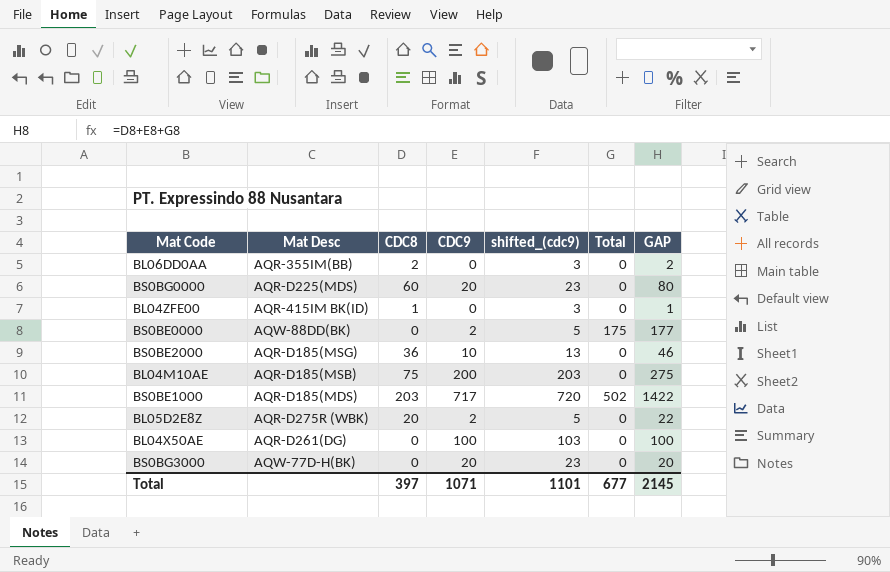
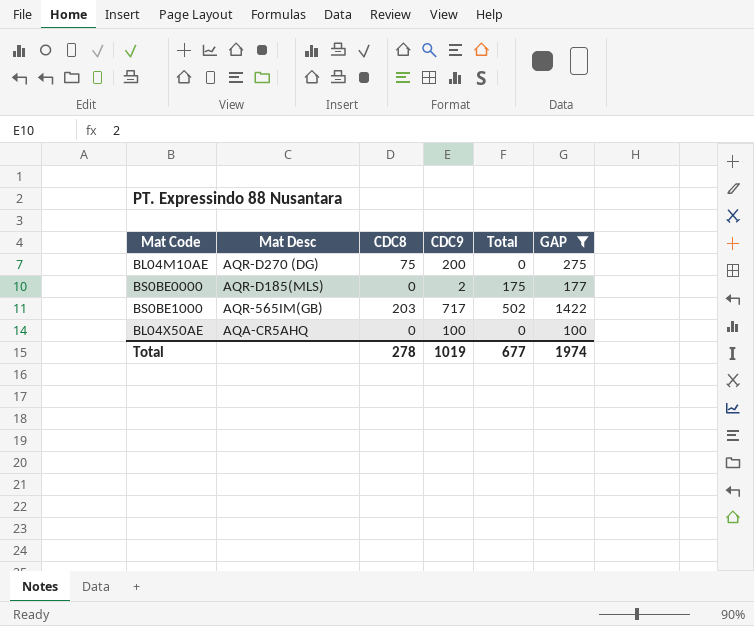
filter: none -> GAP >= 100
row order: none -> Mat Desc descending
column shifted_(cdc9) | formula: [CDC9] + 3 -> none
BL04M10AE | Mat Desc: AQR-D185(MSB) -> AQR-D270 (DG)
BS0BE0000 | Mat Desc: AQW-88DD(BK) -> AQR-D185(MLS)
BS0BE1000 | Mat Desc: AQR-D185(MDS) -> AQR-565IM(GB)
BL04X50AE | Mat Desc: AQR-D261(DG) -> AQA-CR5AHQ
Total | CDC8: 397 -> 278
Total | CDC9: 1071 -> 1019
Total | GAP: 2145 -> 1974

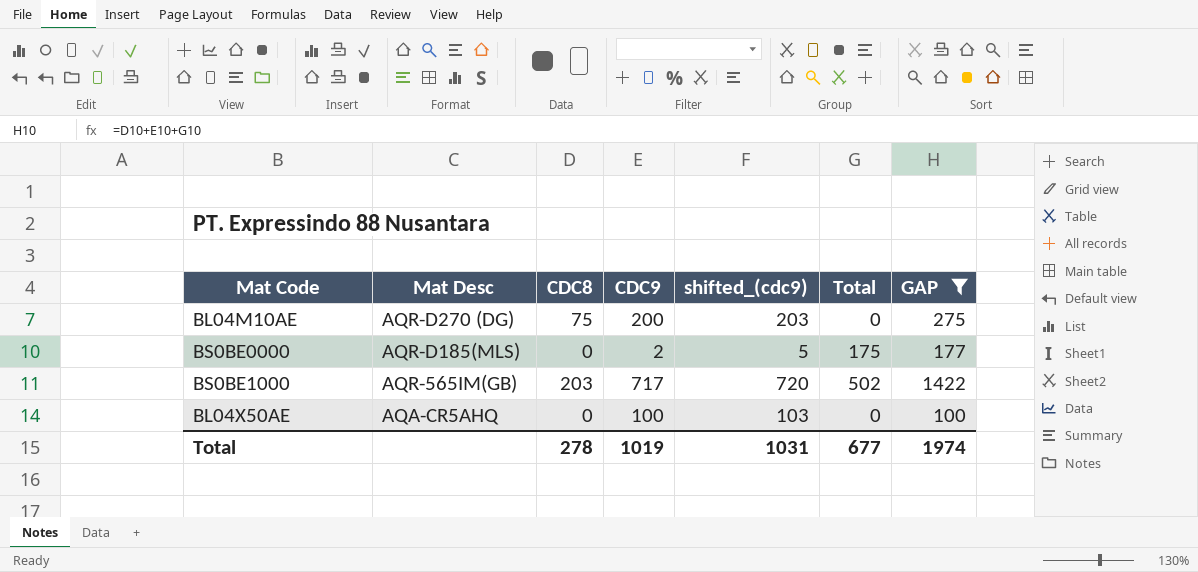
column shifted_(cdc9) | formula: none -> [CDC9] + 3

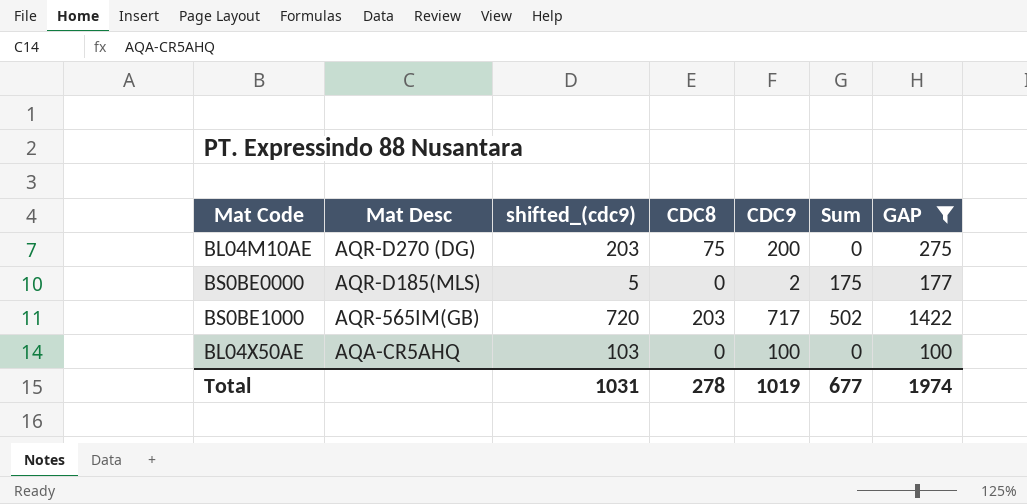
column shifted_(cdc9) | position: 5 -> 3
column name: Total -> Sum

